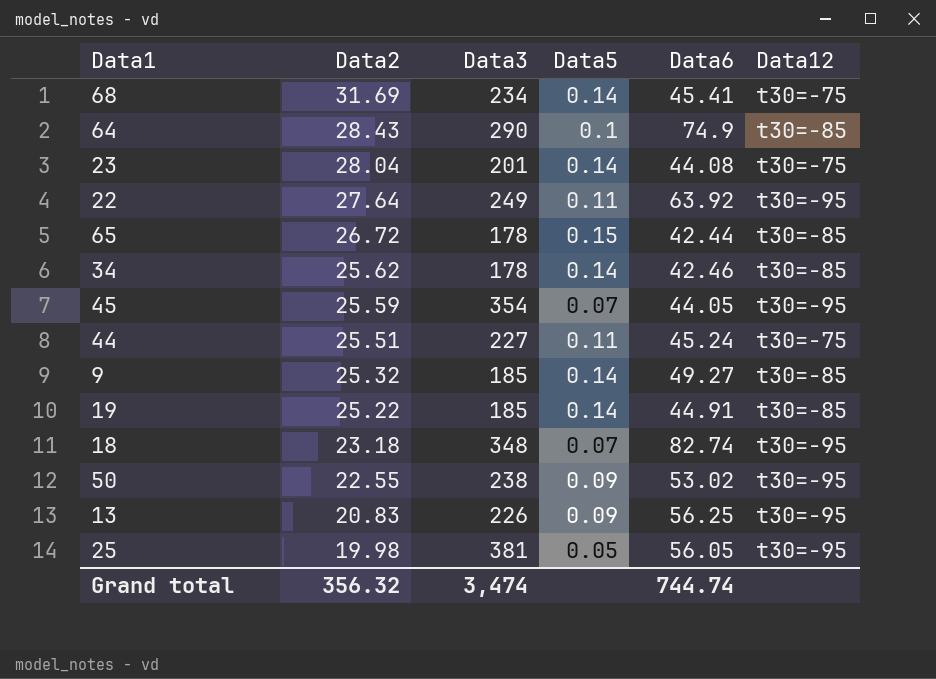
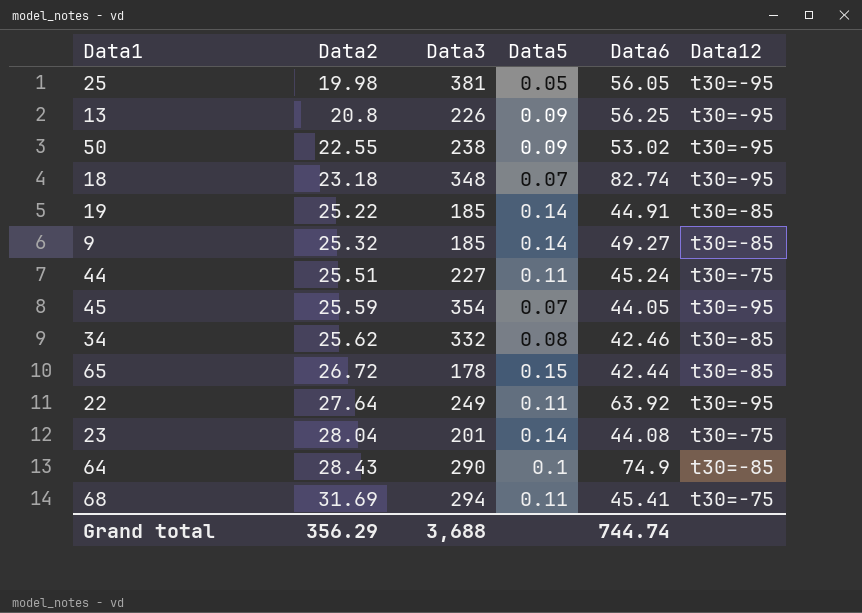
row order: Data2 descending -> Data2 ascending
13 | Data2: 20.83 -> 20.8
34 | Data3: 178 -> 332
34 | Data5: 0.14 -> 0.08
68 | Data3: 234 -> 294
68 | Data5: 0.14 -> 0.11
Grand total | Data2: 356.32 -> 356.29
Grand total | Data3: 3,474 -> 3,688

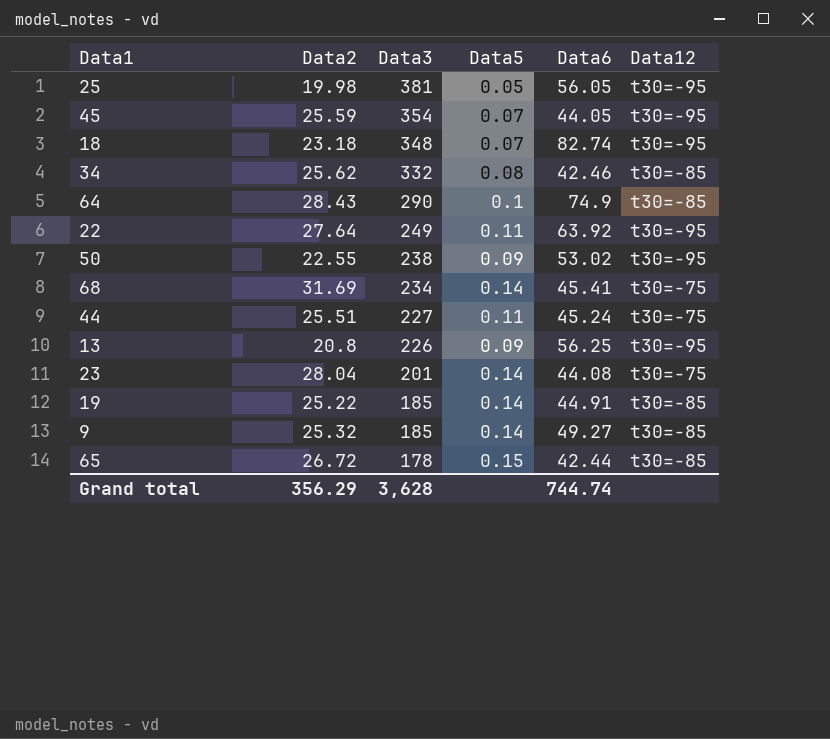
row order: Data2 ascending -> Data3 descending
68 | Data3: 294 -> 234
68 | Data5: 0.11 -> 0.14
Grand total | Data3: 3,688 -> 3,628

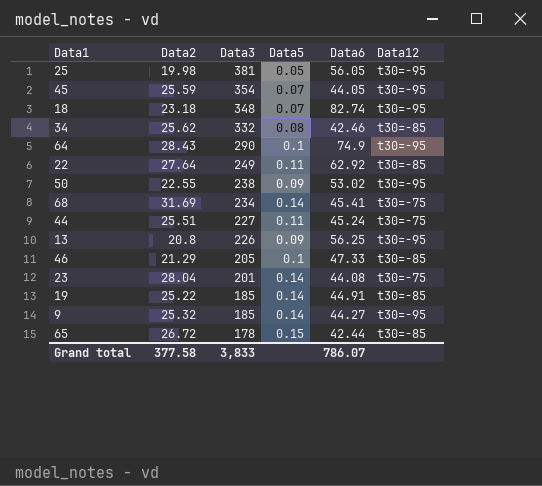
64 | Data12: t30=-85 -> t30=-95
22 | Data6: 63.92 -> 62.92
22 | Data12: t30=-95 -> t30=-85
row 46: none -> 21.29 | 205 | 0.1 | 47.33 | t30=-85
9 | Data6: 49.27 -> 44.27
9 | Data12: t30=-85 -> t30=-95
Grand total | Data2: 356.29 -> 377.58
Grand total | Data3: 3,628 -> 3,833
Grand total | Data6: 744.74 -> 786.07

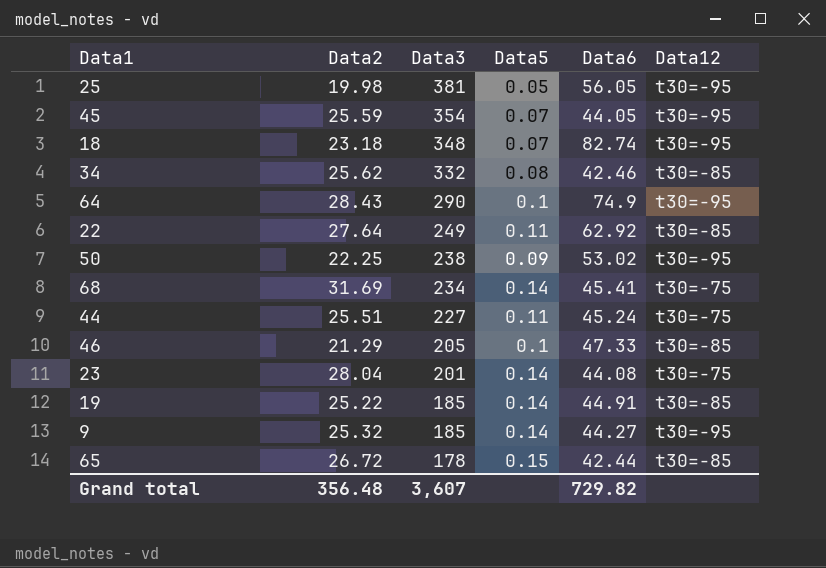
row 13: 20.8 | 226 | 0.09 | 56.25 | t30=-95 -> none
50 | Data2: 22.55 -> 22.25
Grand total | Data2: 377.58 -> 356.48
Grand total | Data3: 3,833 -> 3,607
Grand total | Data6: 786.07 -> 729.82

